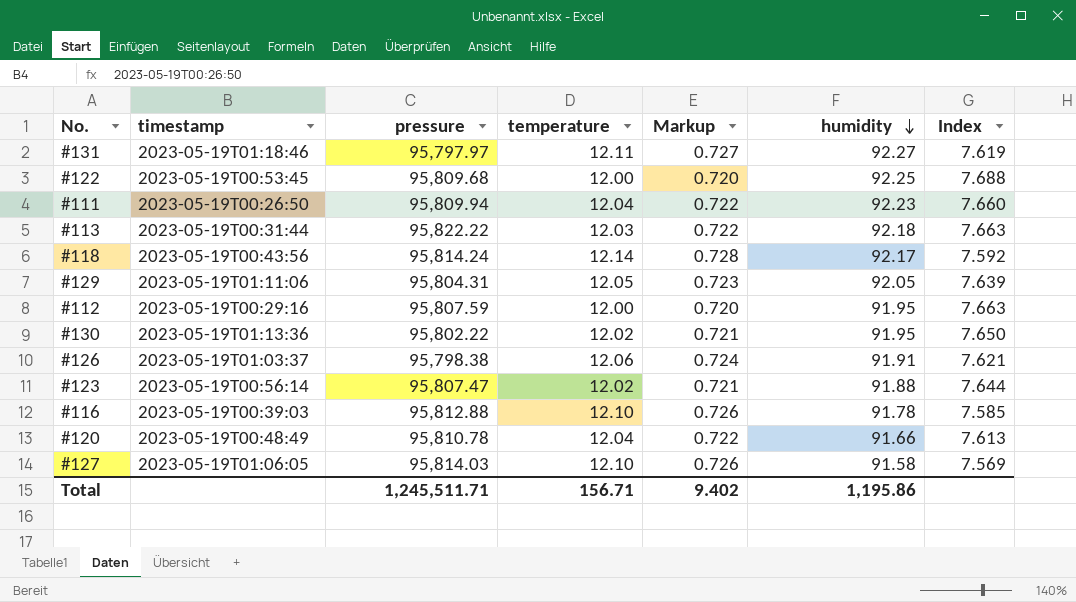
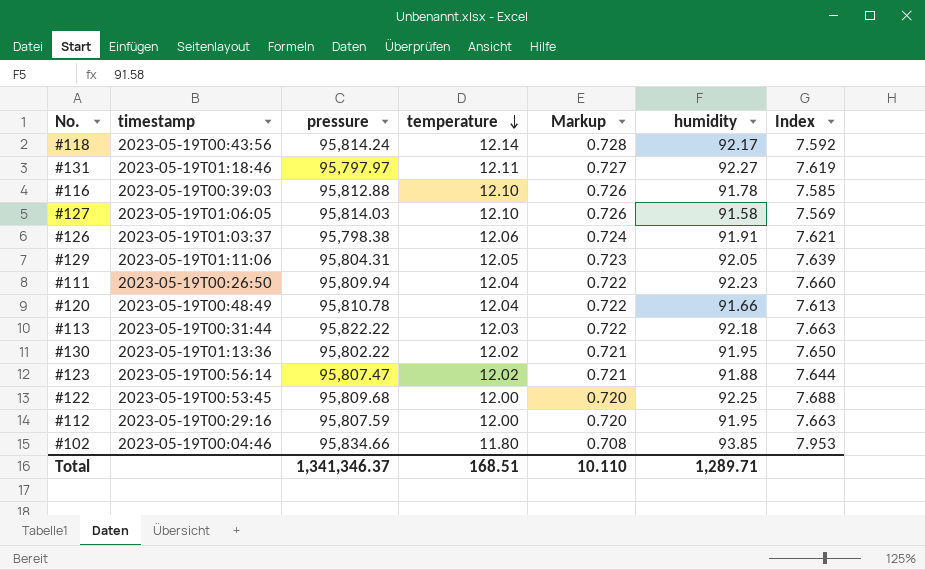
row order: humidity descending -> temperature descending
row #102: none -> 2023-05-19T00:04:46 | 95,834.66 | 11.80 | 0.708 | 93.85 | 7.953
Total | pressure: 1,245,511.71 -> 1,341,346.37
Total | temperature: 156.71 -> 168.51
Total | Markup: 9.402 -> 10.110
Total | humidity: 1,195.86 -> 1,289.71

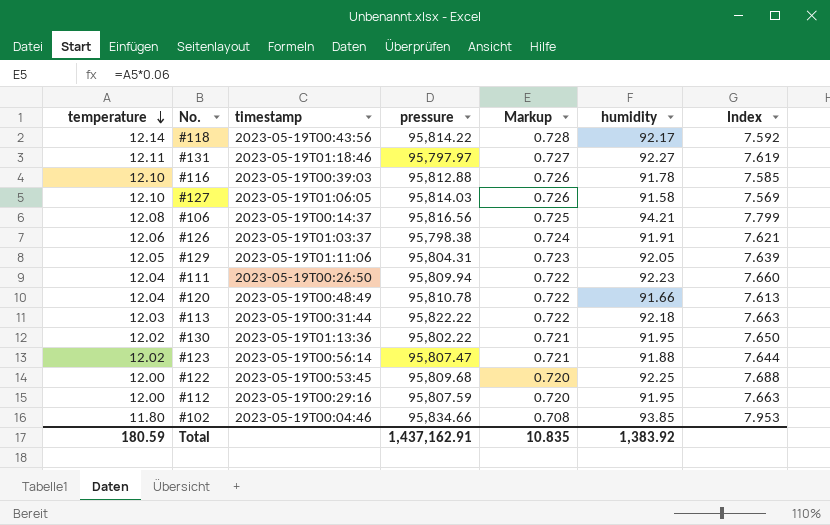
column temperature | position: 4 -> 1
#118 | pressure: 95,814.24 -> 95,814.22
row #106: none -> 12.08 | 2023-05-19T00:14:37 | 95,816.56 | 0.725 | 94.21 | 7.799
Total | temperature: 168.51 -> 180.59
Total | pressure: 1,341,346.37 -> 1,437,162.91
Total | Markup: 10.110 -> 10.835
Total | humidity: 1,289.71 -> 1,383.92

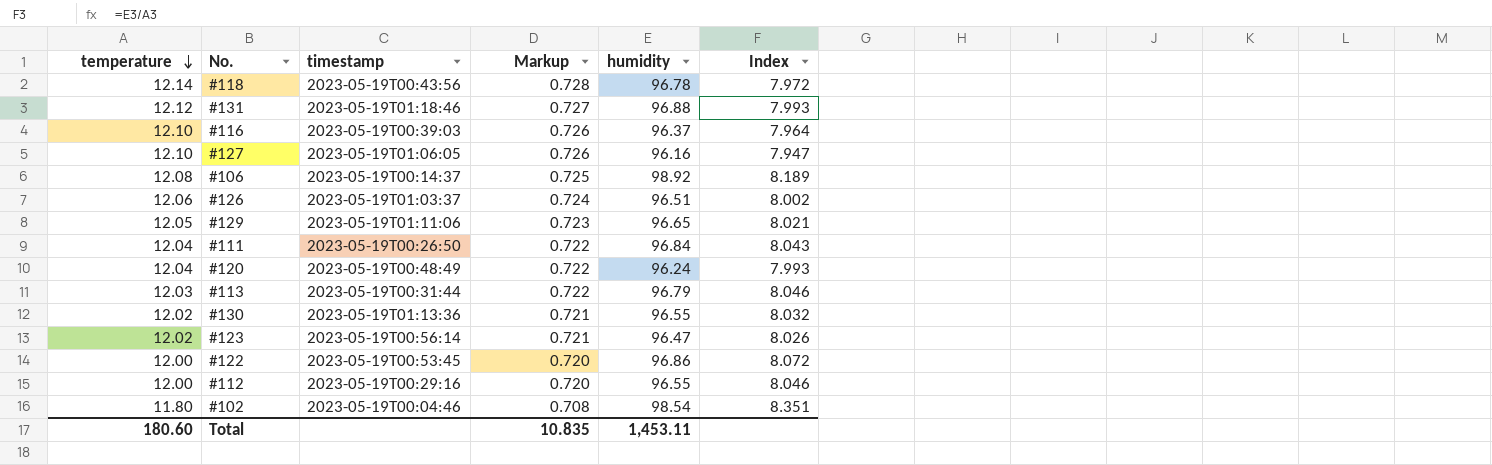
column pressure | position: 4 -> none
#118 | humidity: 92.17 -> 96.78
#118 | Index: 7.592 -> 7.972
#131 | temperature: 12.11 -> 12.12
#131 | humidity: 92.27 -> 96.88
#131 | Index: 7.619 -> 7.993
#116 | humidity: 91.78 -> 96.37
#116 | Index: 7.585 -> 7.964
#127 | humidity: 91.58 -> 96.16
#127 | Index: 7.569 -> 7.947
#106 | humidity: 94.21 -> 98.92
#106 | Index: 7.799 -> 8.189
#126 | humidity: 91.91 -> 96.51
#126 | Index: 7.621 -> 8.002
#129 | humidity: 92.05 -> 96.65
#129 | Index: 7.639 -> 8.021
#111 | humidity: 92.23 -> 96.84
#111 | Index: 7.660 -> 8.043
#120 | humidity: 91.66 -> 96.24
#120 | Index: 7.613 -> 7.993
#113 | humidity: 92.18 -> 96.79
#113 | Index: 7.663 -> 8.046
#130 | humidity: 91.95 -> 96.55
#130 | Index: 7.650 -> 8.032
#123 | humidity: 91.88 -> 96.47
#123 | Index: 7.644 -> 8.026
#122 | humidity: 92.25 -> 96.86
#122 | Index: 7.688 -> 8.072
#112 | humidity: 91.95 -> 96.55
#112 | Index: 7.663 -> 8.046
#102 | humidity: 93.85 -> 98.54
#102 | Index: 7.953 -> 8.351
Total | temperature: 180.59 -> 180.60
Total | humidity: 1,383.92 -> 1,453.11

